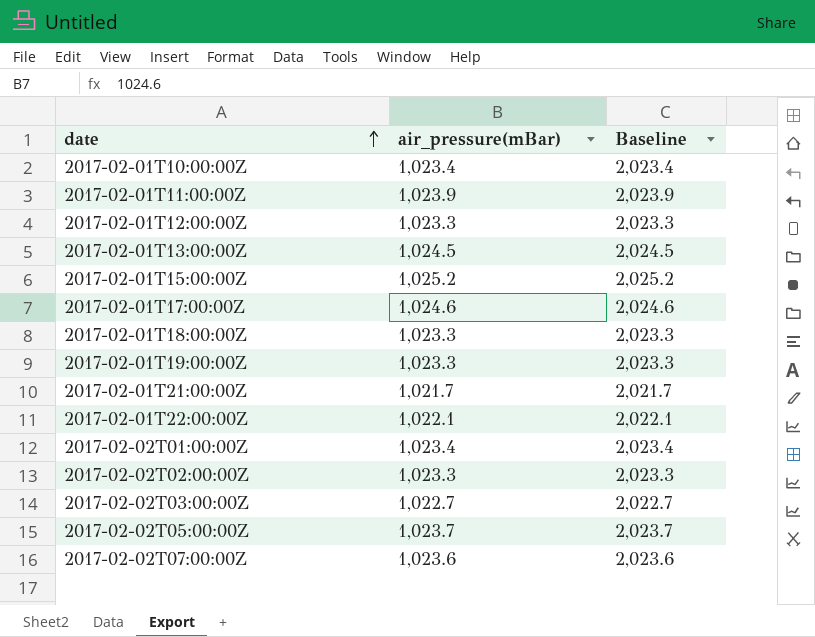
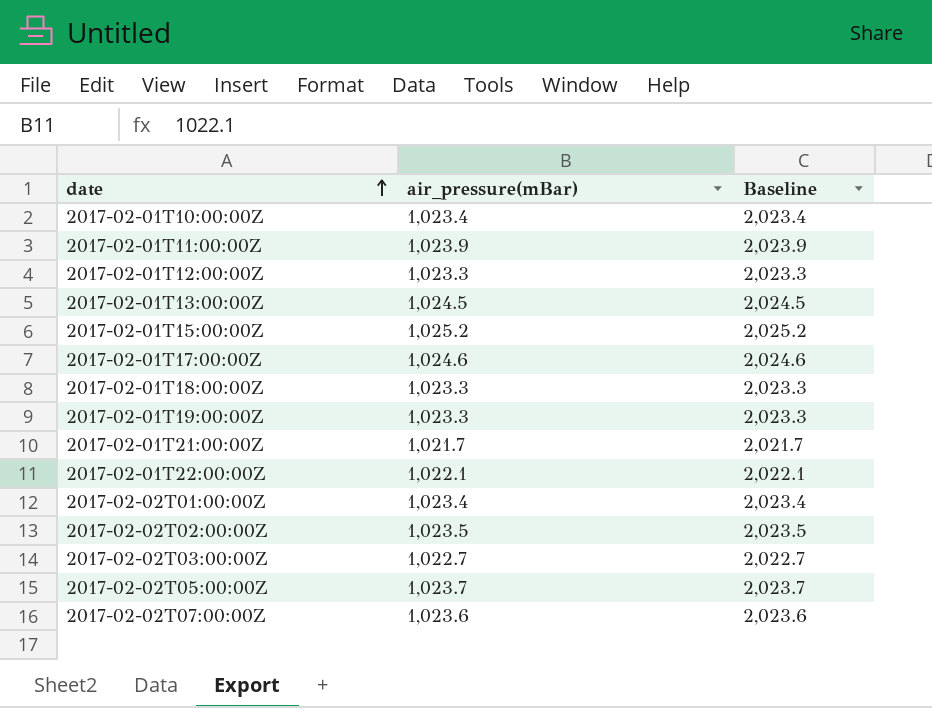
2017-02-02T02:00:00Z | air_pressure(mBar): 1,023.3 -> 1,023.5
2017-02-02T02:00:00Z | Baseline: 2,023.3 -> 2,023.5

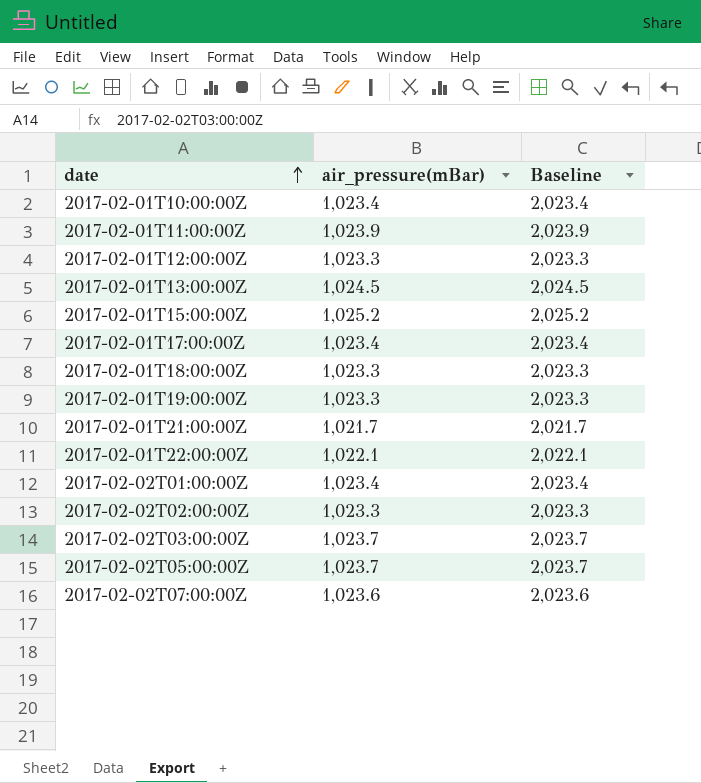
2017-02-01T17:00:00Z | air_pressure(mBar): 1,024.6 -> 1,023.4
2017-02-01T17:00:00Z | Baseline: 2,024.6 -> 2,023.4
2017-02-02T02:00:00Z | air_pressure(mBar): 1,023.5 -> 1,023.3
2017-02-02T02:00:00Z | Baseline: 2,023.5 -> 2,023.3
2017-02-02T03:00:00Z | air_pressure(mBar): 1,022.7 -> 1,023.7
2017-02-02T03:00:00Z | Baseline: 2,022.7 -> 2,023.7

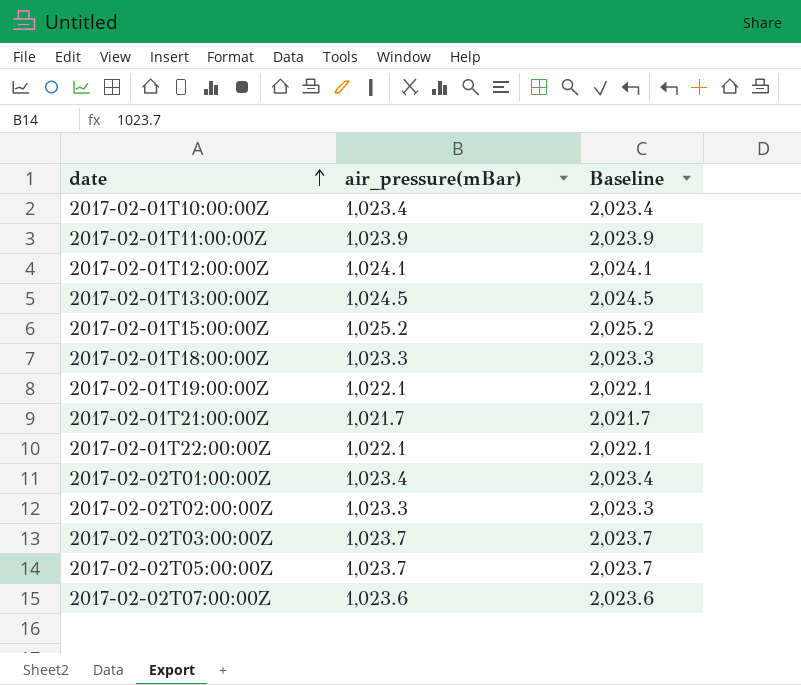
row 2017-02-01T17:00:00Z: 1,023.4 | 2,023.4 -> none
2017-02-01T12:00:00Z | air_pressure(mBar): 1,023.3 -> 1,024.1
2017-02-01T12:00:00Z | Baseline: 2,023.3 -> 2,024.1
2017-02-01T19:00:00Z | air_pressure(mBar): 1,023.3 -> 1,022.1
2017-02-01T19:00:00Z | Baseline: 2,023.3 -> 2,022.1

